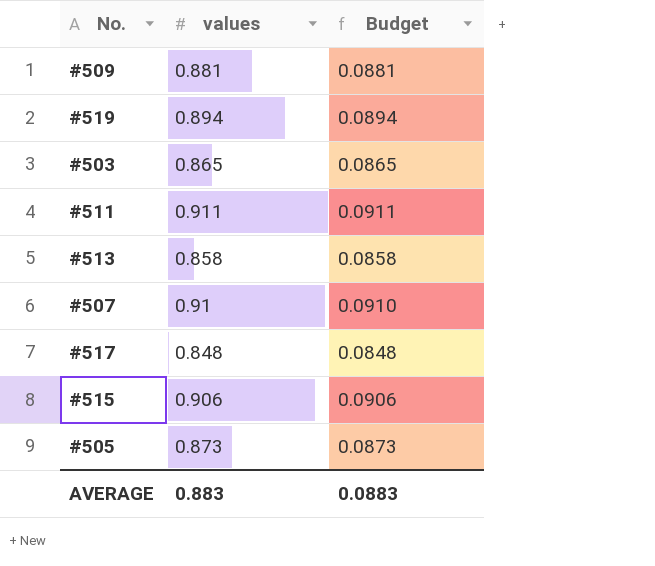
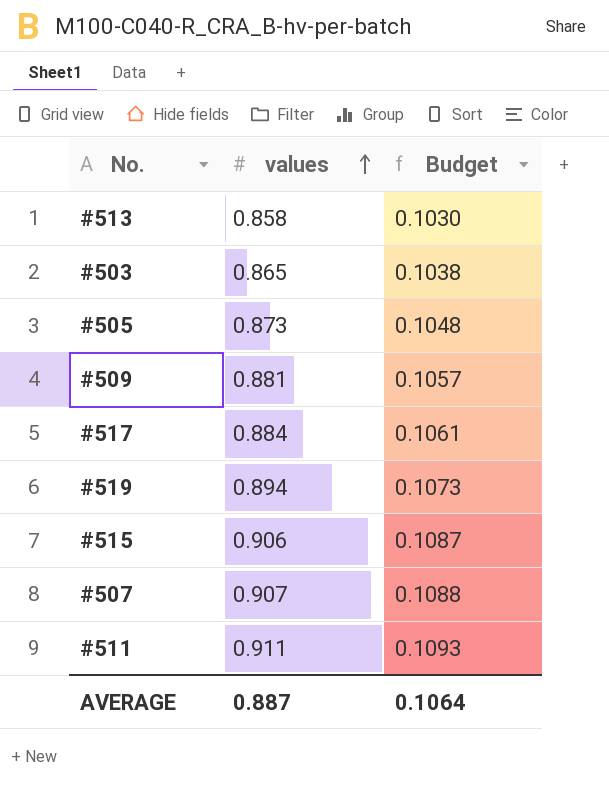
row order: none -> values ascending
column Budget | formula: [values] * 0.1 -> [values] * 0.12
#517 | values: 0.848 -> 0.884
#507 | values: 0.91 -> 0.907
AVERAGE | values: 0.883 -> 0.887
AVERAGE | Budget: 0.0883 -> 0.1064

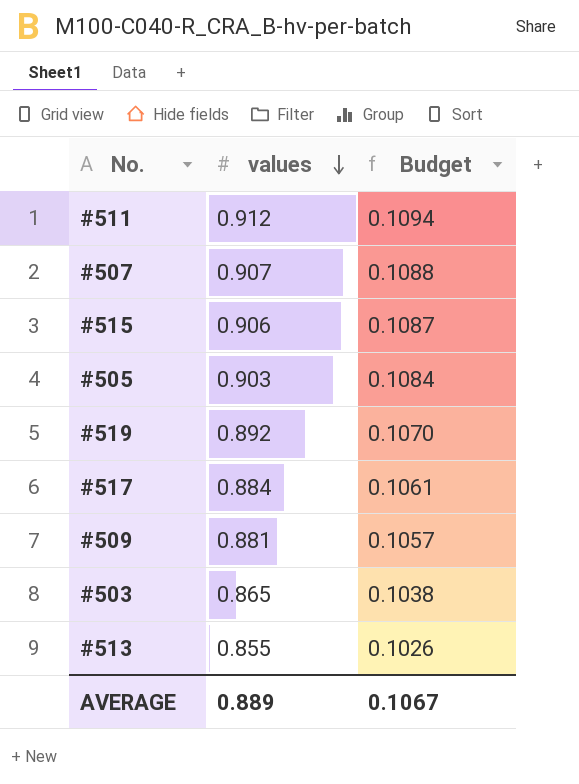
row order: values ascending -> values descending
#511 | values: 0.911 -> 0.912
#511 | Budget: 0.1093 -> 0.1094
#505 | values: 0.873 -> 0.903
#505 | Budget: 0.1048 -> 0.1084
#519 | values: 0.894 -> 0.892
#519 | Budget: 0.1073 -> 0.1070
#513 | values: 0.858 -> 0.855
#513 | Budget: 0.1030 -> 0.1026
AVERAGE | values: 0.887 -> 0.889
AVERAGE | Budget: 0.1064 -> 0.1067

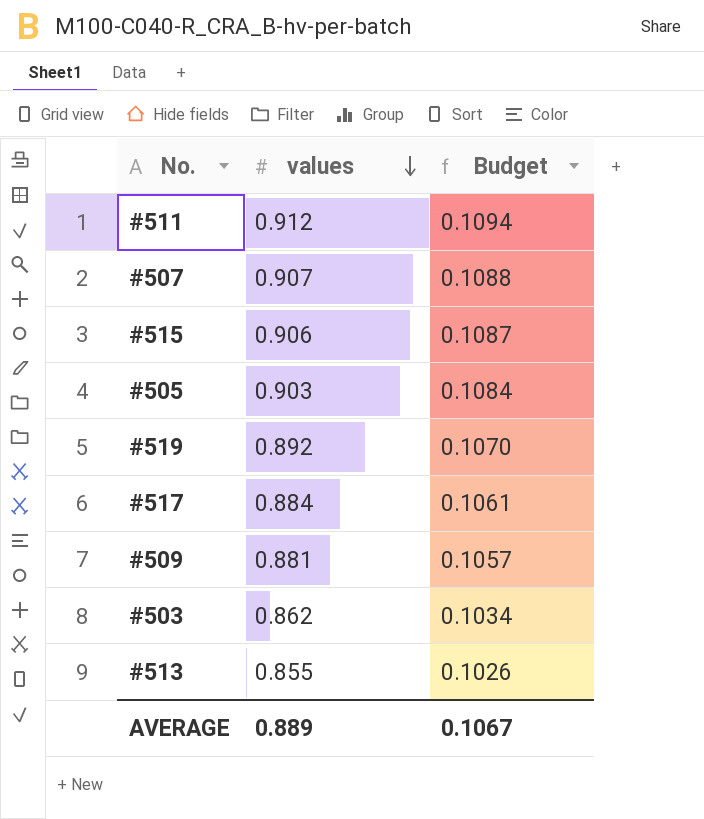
#503 | values: 0.865 -> 0.862
#503 | Budget: 0.1038 -> 0.1034

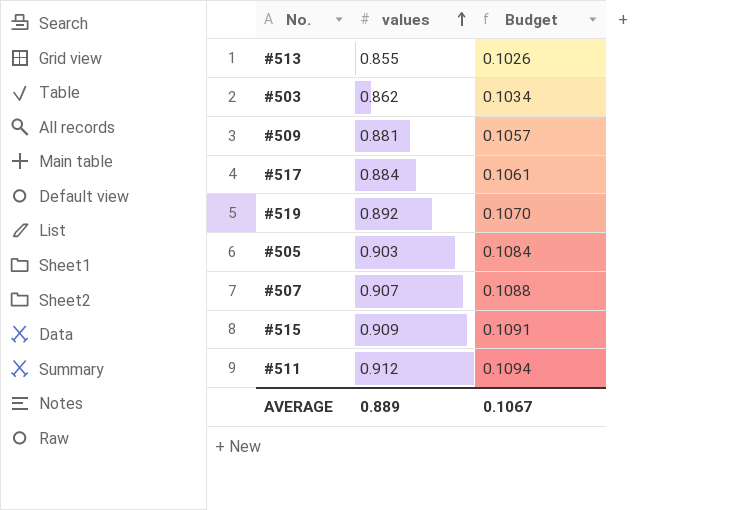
row order: values descending -> values ascending
#515 | values: 0.906 -> 0.909
#515 | Budget: 0.1087 -> 0.1091

